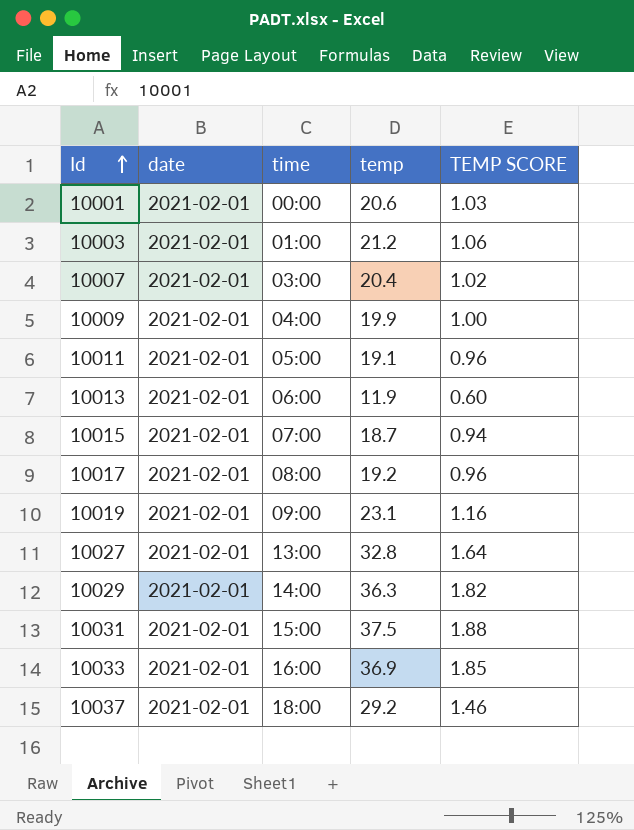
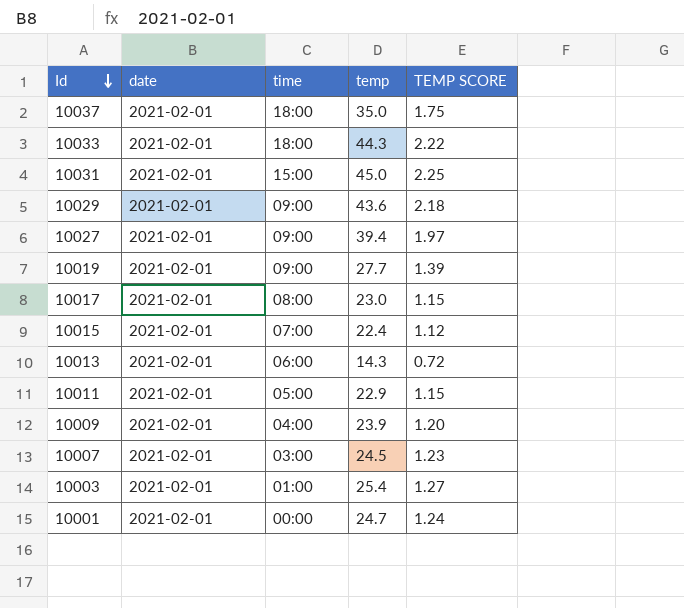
row order: Id ascending -> Id descending
10037 | temp: 29.2 -> 35.0
10037 | TEMP SCORE: 1.46 -> 1.75
10033 | time: 16:00 -> 18:00
10033 | temp: 36.9 -> 44.3
10033 | TEMP SCORE: 1.85 -> 2.22
10031 | temp: 37.5 -> 45.0
10031 | TEMP SCORE: 1.88 -> 2.25
10029 | time: 14:00 -> 09:00
10029 | temp: 36.3 -> 43.6
10029 | TEMP SCORE: 1.82 -> 2.18
10027 | time: 13:00 -> 09:00
10027 | temp: 32.8 -> 39.4
10027 | TEMP SCORE: 1.64 -> 1.97
10019 | temp: 23.1 -> 27.7
10019 | TEMP SCORE: 1.16 -> 1.39
10017 | temp: 19.2 -> 23.0
10017 | TEMP SCORE: 0.96 -> 1.15
10015 | temp: 18.7 -> 22.4
10015 | TEMP SCORE: 0.94 -> 1.12
10013 | temp: 11.9 -> 14.3
10013 | TEMP SCORE: 0.60 -> 0.72
10011 | temp: 19.1 -> 22.9
10011 | TEMP SCORE: 0.96 -> 1.15
10009 | temp: 19.9 -> 23.9
10009 | TEMP SCORE: 1.00 -> 1.20
10007 | temp: 20.4 -> 24.5
10007 | TEMP SCORE: 1.02 -> 1.23
10003 | temp: 21.2 -> 25.4
10003 | TEMP SCORE: 1.06 -> 1.27
10001 | temp: 20.6 -> 24.7
10001 | TEMP SCORE: 1.03 -> 1.24

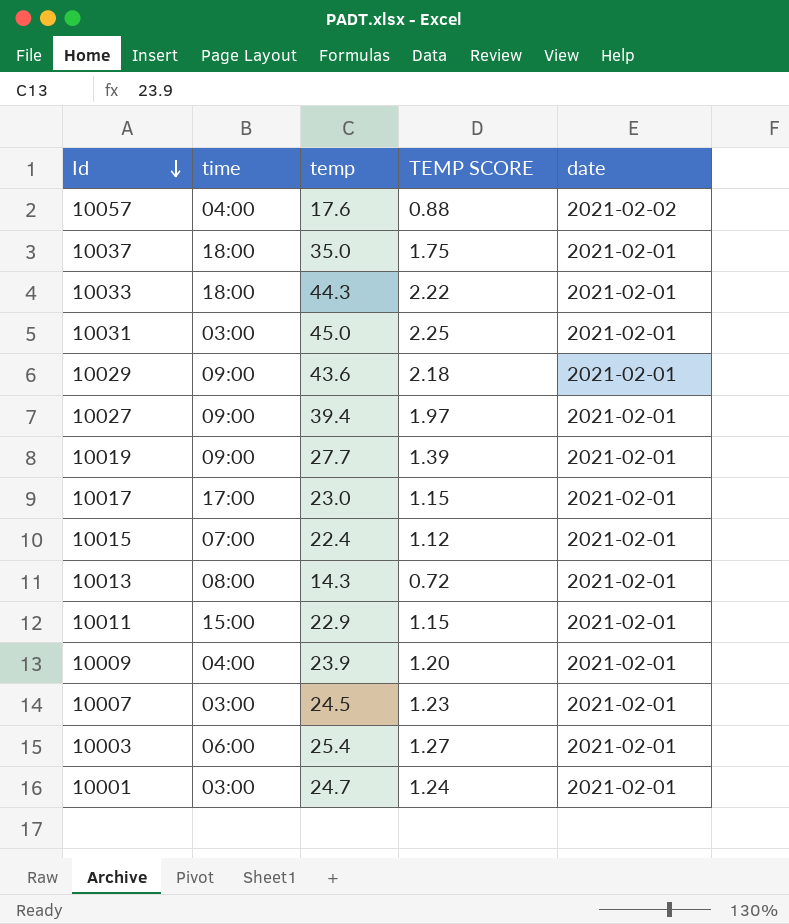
column date | position: 2 -> 5
row 10057: none -> 04:00 | 17.6 | 0.88 | 2021-02-02
10031 | time: 15:00 -> 03:00
10017 | time: 08:00 -> 17:00
10013 | time: 06:00 -> 08:00
10011 | time: 05:00 -> 15:00
10003 | time: 01:00 -> 06:00
10001 | time: 00:00 -> 03:00

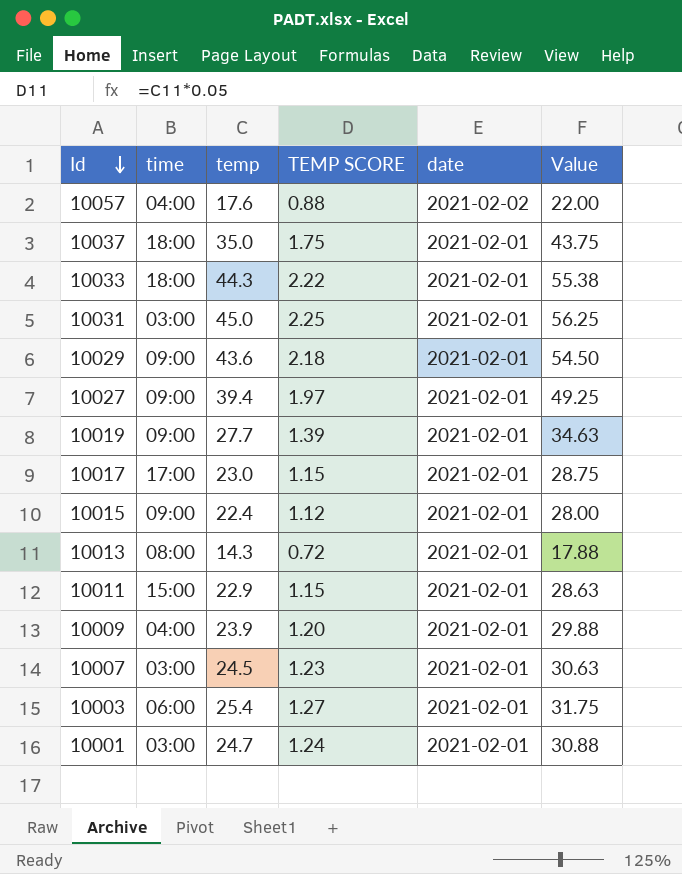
column Value | formula: none -> [temp] * 1.25
10015 | time: 07:00 -> 09:00

